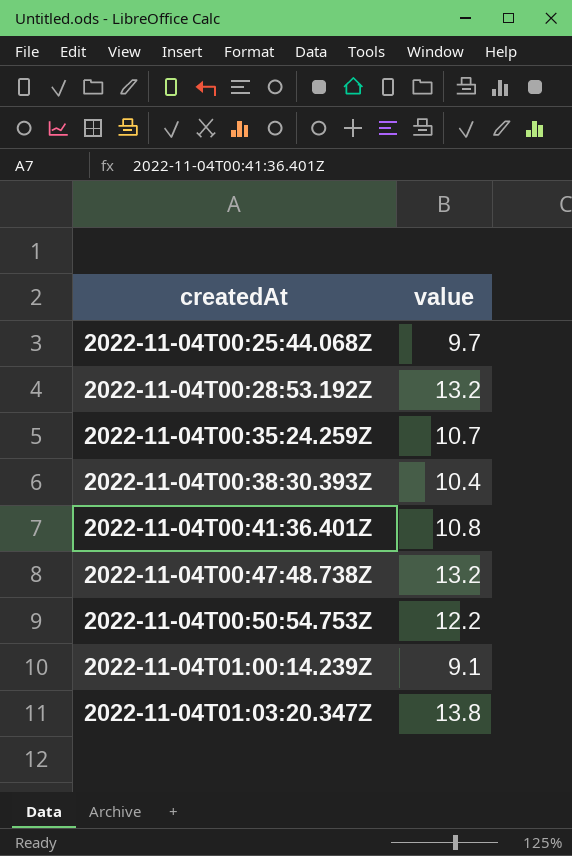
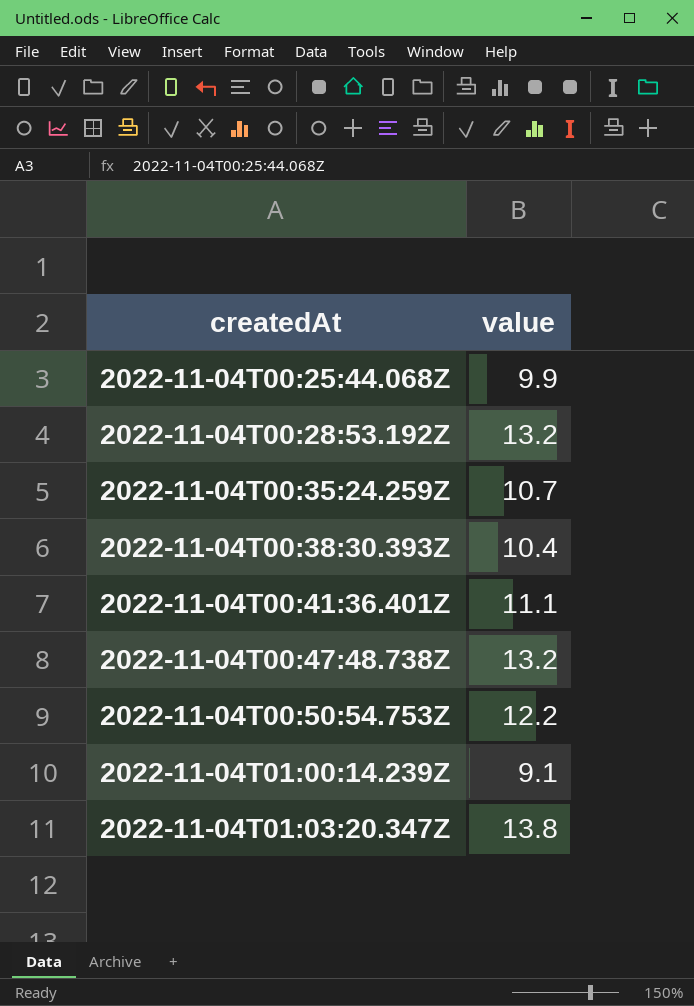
2022-11-04T00:25:44.068Z | value: 9.7 -> 9.9
2022-11-04T00:41:36.401Z | value: 10.8 -> 11.1

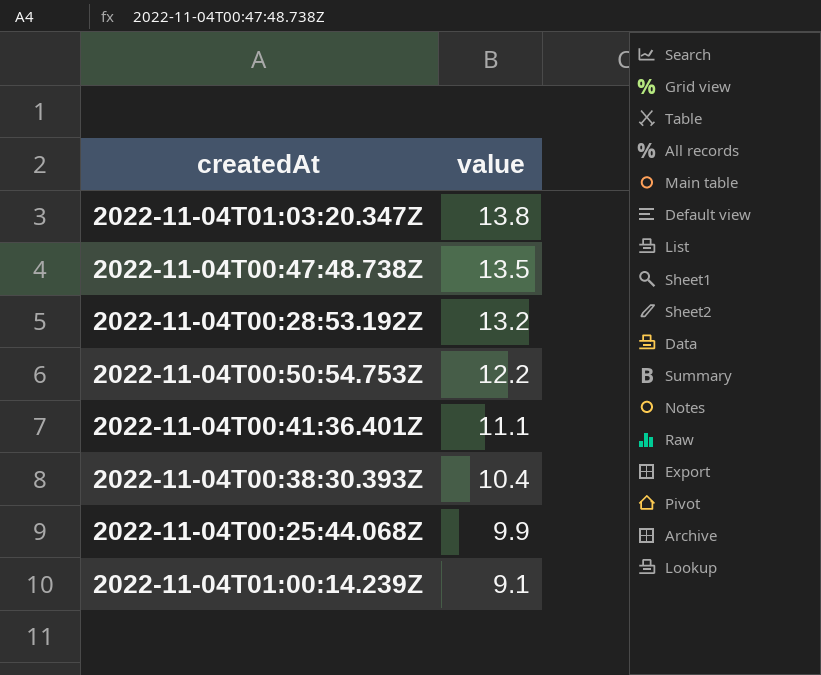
row order: createdAt ascending -> value descending
row 2022-11-04T00:35:24.259Z: 10.7 -> none
2022-11-04T00:47:48.738Z | value: 13.2 -> 13.5

